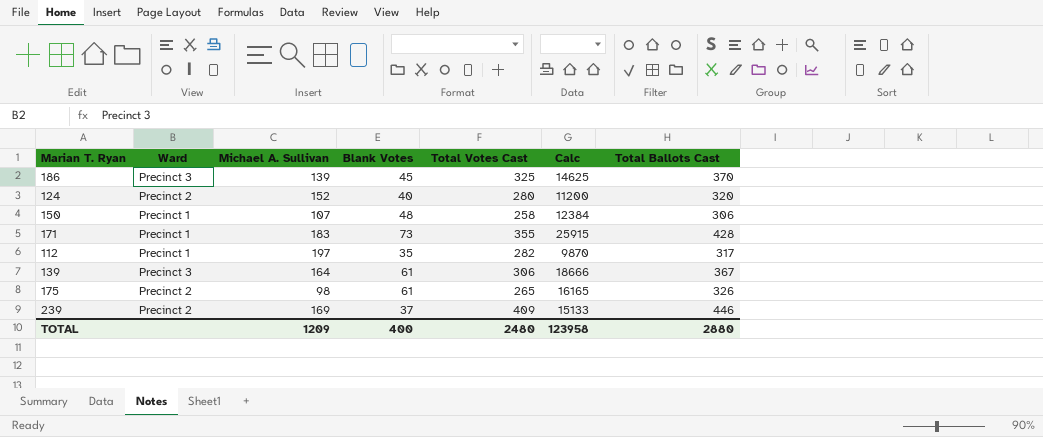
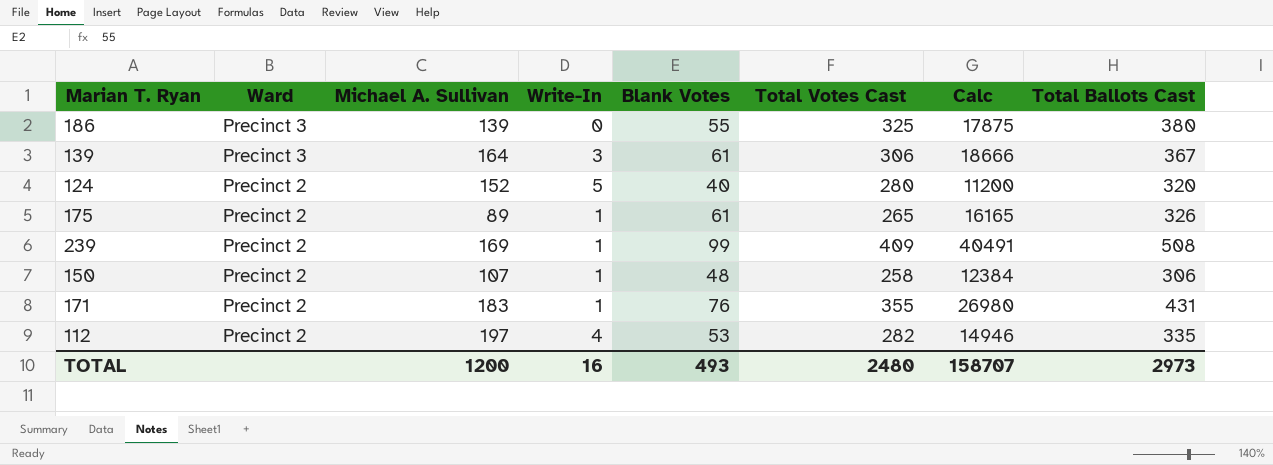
row order: none -> Ward descending
column Write-In | position: none -> 4
186 | Blank Votes: 45 -> 55
186 | Calc: 14625 -> 17875
186 | Total Ballots Cast: 370 -> 380
175 | Michael A. Sullivan: 98 -> 89
239 | Blank Votes: 37 -> 99
239 | Calc: 15133 -> 40491
239 | Total Ballots Cast: 446 -> 508
150 | Ward: Precinct 1 -> Precinct 2
171 | Ward: Precinct 1 -> Precinct 2
171 | Blank Votes: 73 -> 76
171 | Calc: 25915 -> 26980
171 | Total Ballots Cast: 428 -> 431
112 | Ward: Precinct 1 -> Precinct 2
112 | Blank Votes: 35 -> 53
112 | Calc: 9870 -> 14946
112 | Total Ballots Cast: 317 -> 335
TOTAL | Michael A. Sullivan: 1209 -> 1200
TOTAL | Blank Votes: 400 -> 493
TOTAL | Calc: 123958 -> 158707
TOTAL | Total Ballots Cast: 2880 -> 2973

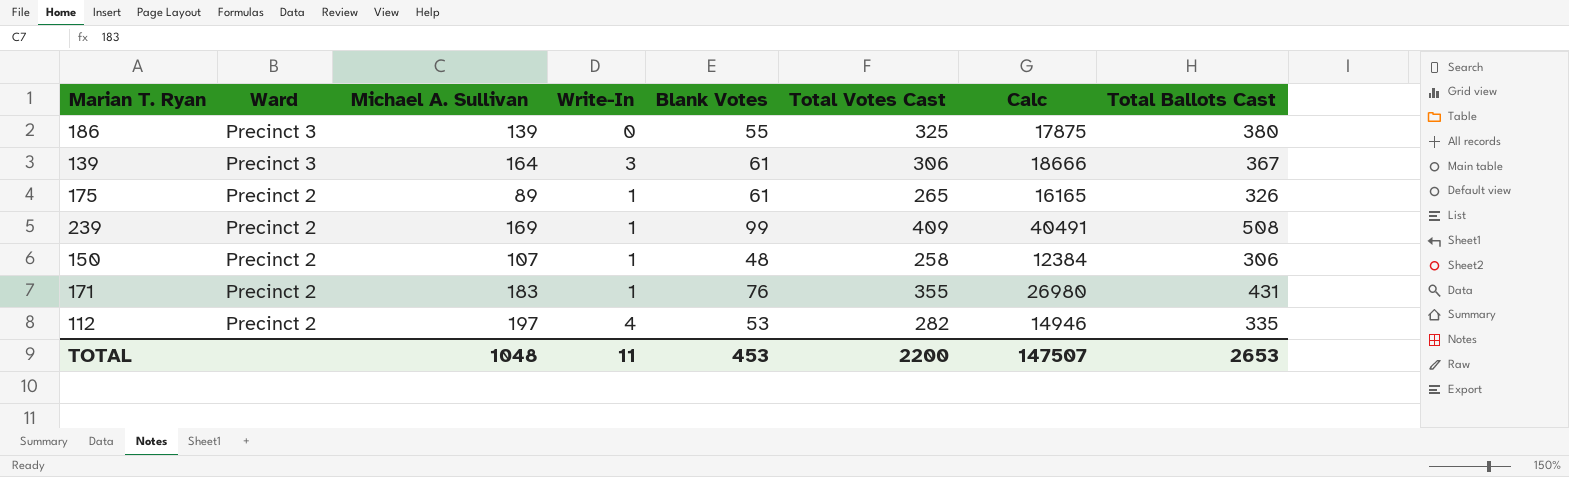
row 124: Precinct 2 | 152 | 5 | 40 | 280 | 11200 | 320 -> none
TOTAL | Michael A. Sullivan: 1200 -> 1048
TOTAL | Write-In: 16 -> 11
TOTAL | Blank Votes: 493 -> 453
TOTAL | Total Votes Cast: 2480 -> 2200
TOTAL | Calc: 158707 -> 147507
TOTAL | Total Ballots Cast: 2973 -> 2653

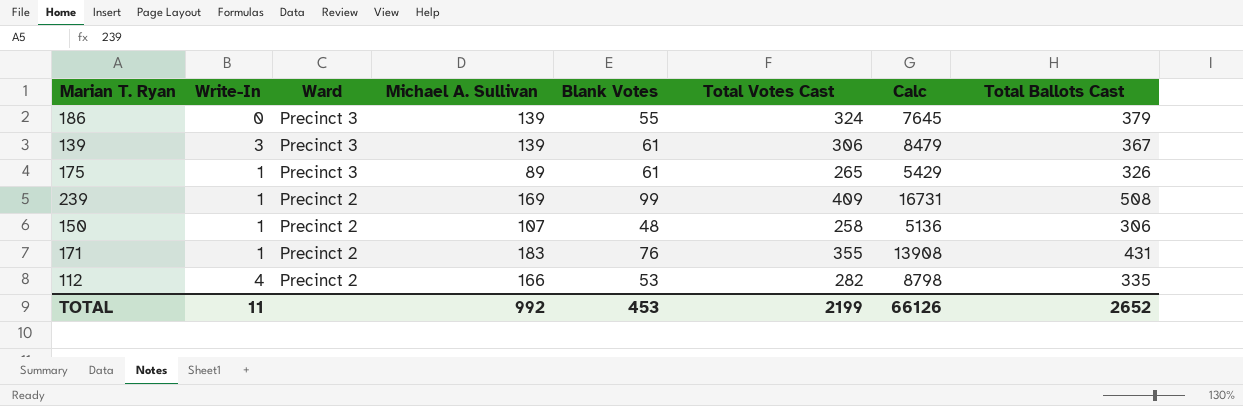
column Write-In | position: 4 -> 2
column Calc | formula: [Blank Votes] * [Total Votes Cast] -> [Michael A. Sullivan] * [Blank Votes]
186 | Total Votes Cast: 325 -> 324
186 | Total Ballots Cast: 380 -> 379
139 | Michael A. Sullivan: 164 -> 139
175 | Ward: Precinct 2 -> Precinct 3
112 | Michael A. Sullivan: 197 -> 166
TOTAL | Michael A. Sullivan: 1048 -> 992
TOTAL | Total Votes Cast: 2200 -> 2199
TOTAL | Calc: 147507 -> 66126
TOTAL | Total Ballots Cast: 2653 -> 2652

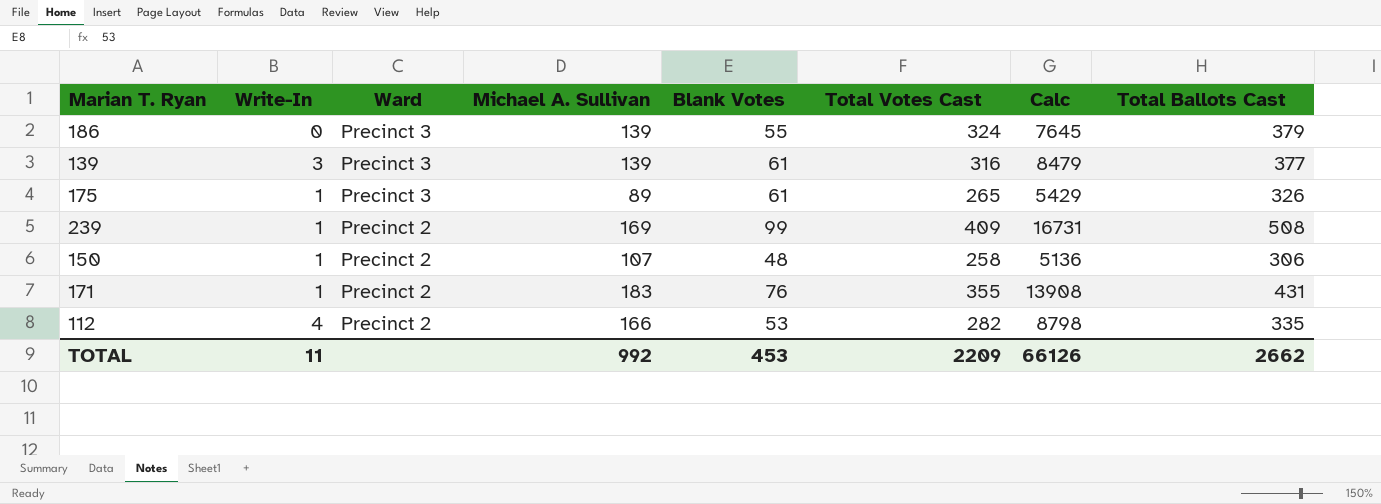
139 | Total Votes Cast: 306 -> 316
139 | Total Ballots Cast: 367 -> 377
TOTAL | Total Votes Cast: 2199 -> 2209
TOTAL | Total Ballots Cast: 2652 -> 2662

